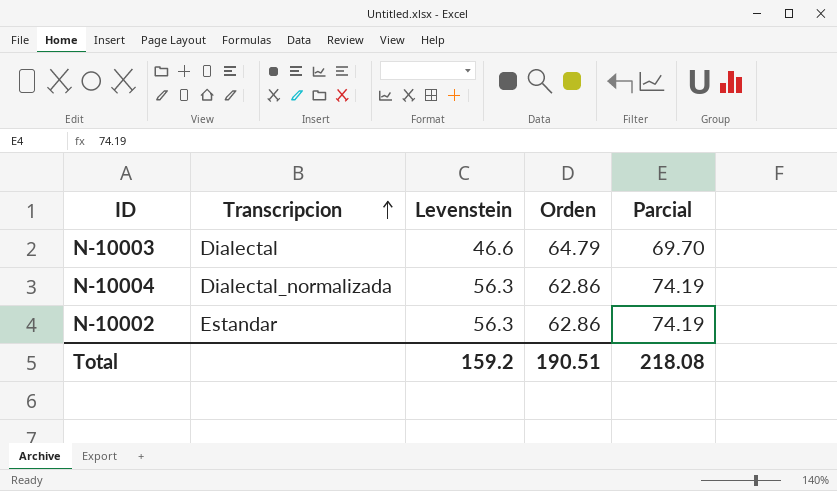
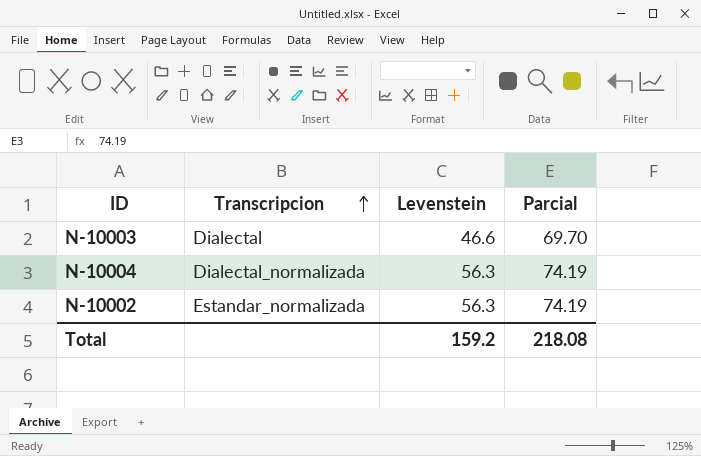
column Orden | position: 4 -> none
N-10002 | Transcripcion: Estandar -> Estandar_normalizada

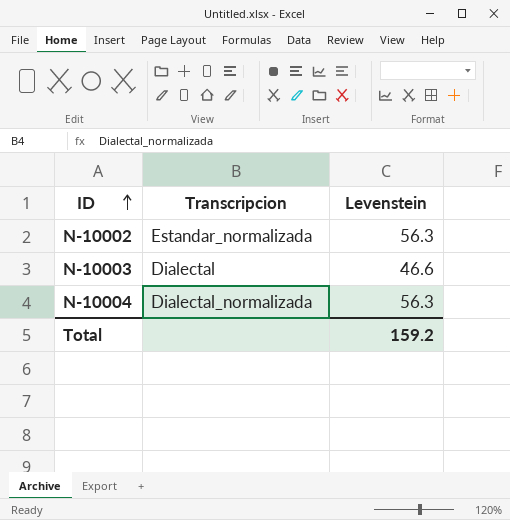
row order: Transcripcion ascending -> ID ascending
column Parcial | position: 4 -> none

